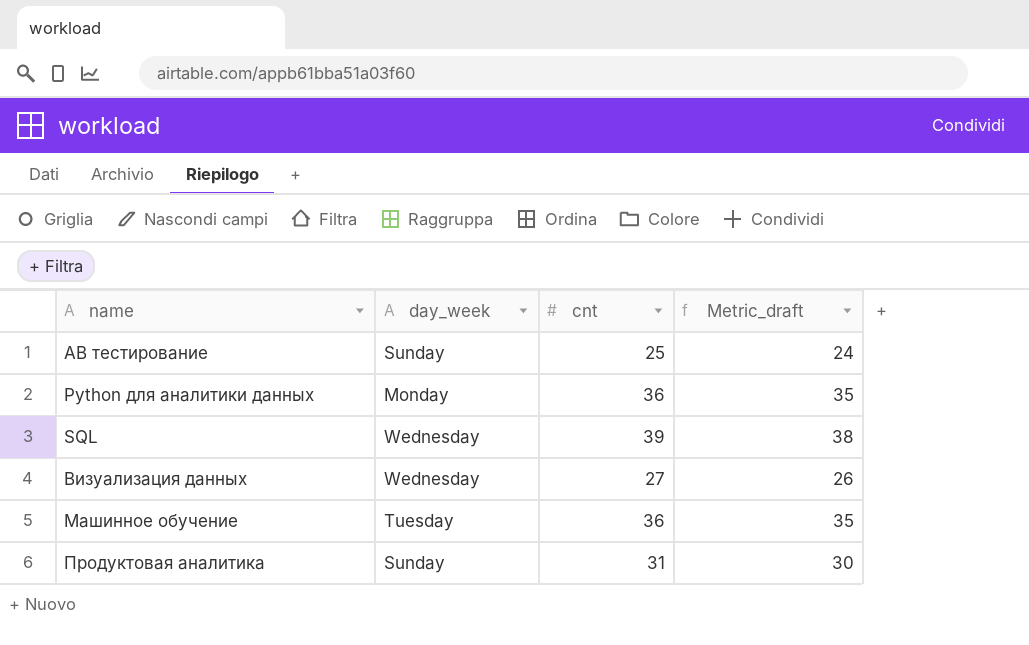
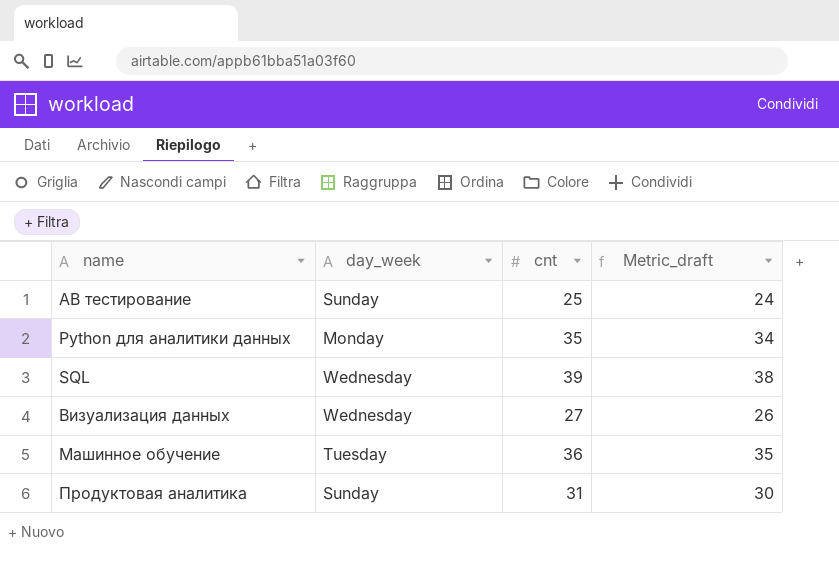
Python для аналитики данных | cnt: 36 -> 35
Python для аналитики данных | Metric_draft: 35 -> 34

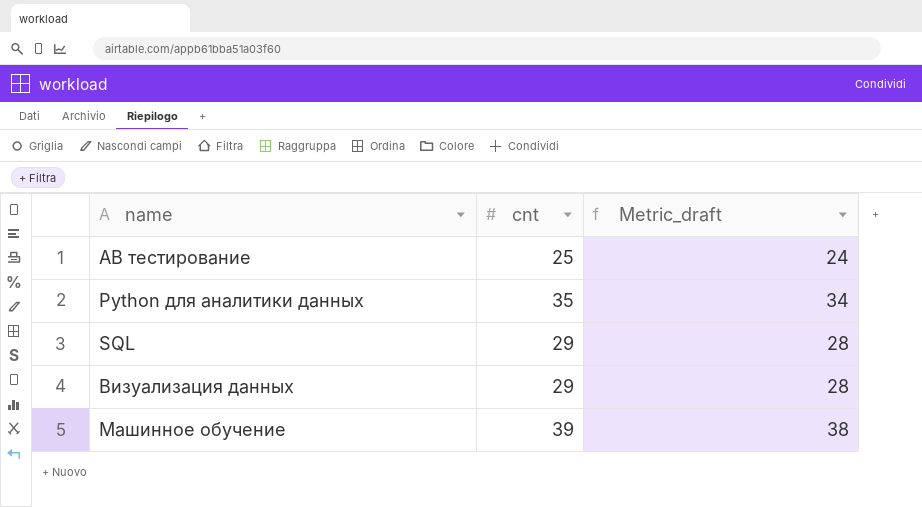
column day_week | position: 2 -> none
row Продуктовая аналитика: Sunday | 31 | 30 -> none
SQL | cnt: 39 -> 29
SQL | Metric_draft: 38 -> 28
Визуализация данных | cnt: 27 -> 29
Визуализация данных | Metric_draft: 26 -> 28
Машинное обучение | cnt: 36 -> 39
Машинное обучение | Metric_draft: 35 -> 38

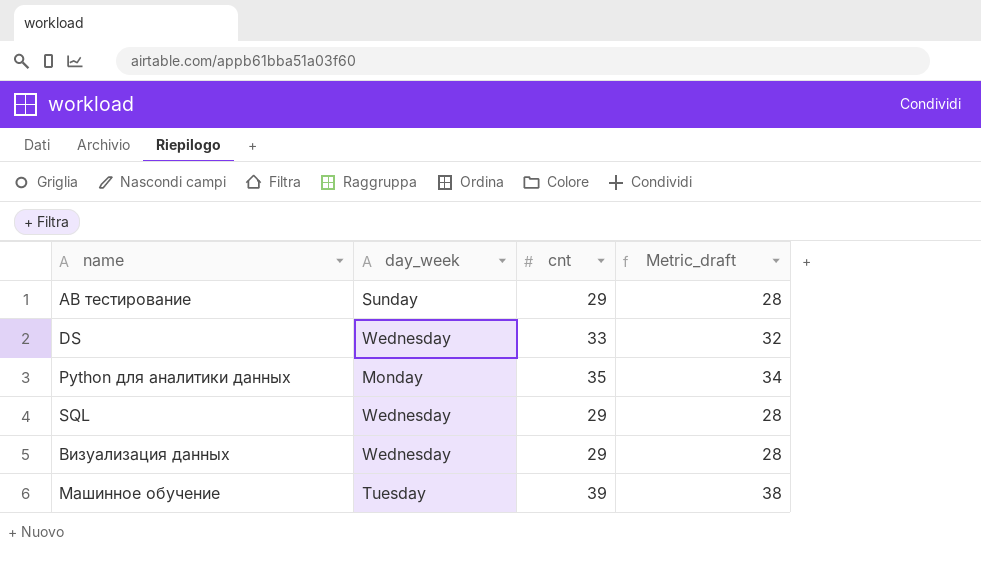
column day_week | position: none -> 2
AB тестирование | cnt: 25 -> 29
AB тестирование | Metric_draft: 24 -> 28
row DS: none -> Wednesday | 33 | 32

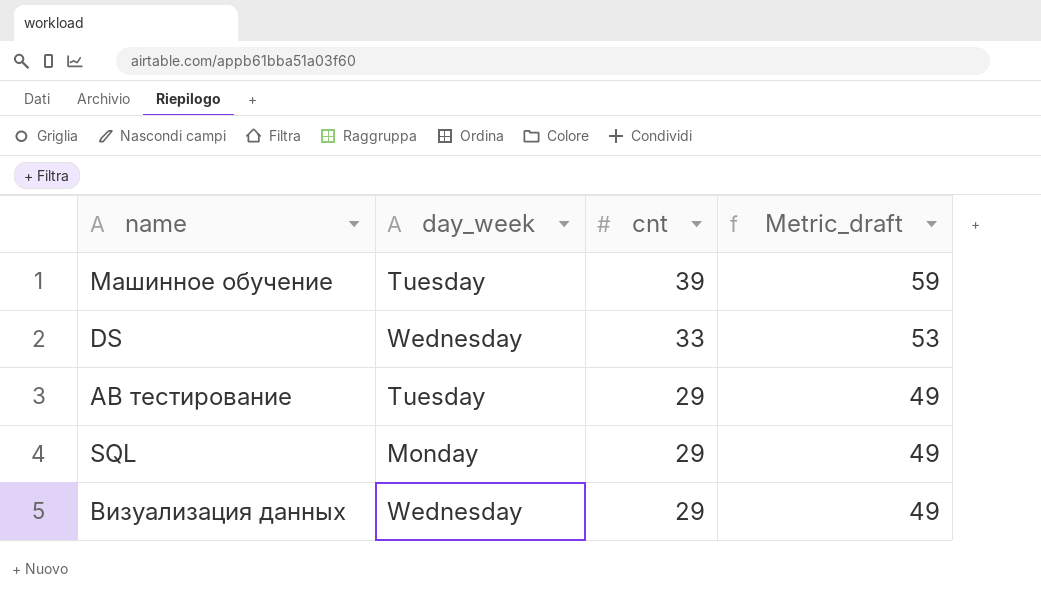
row order: name ascending -> cnt descending
column Metric_draft | formula: [cnt] - 1 -> [cnt] + 20
row Python для аналитики данных: Monday | 35 | 34 -> none
AB тестирование | day_week: Sunday -> Tuesday
SQL | day_week: Wednesday -> Monday

